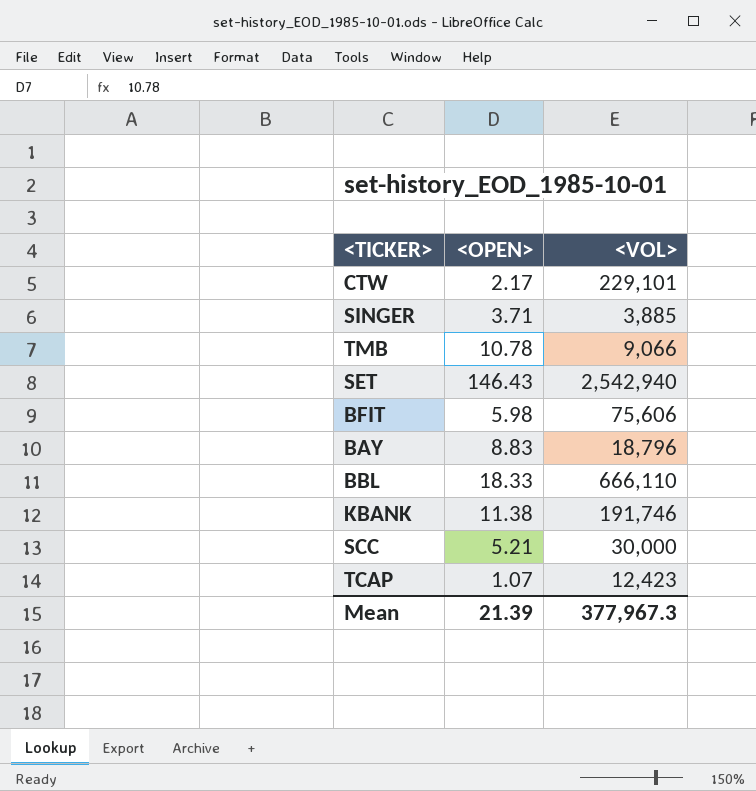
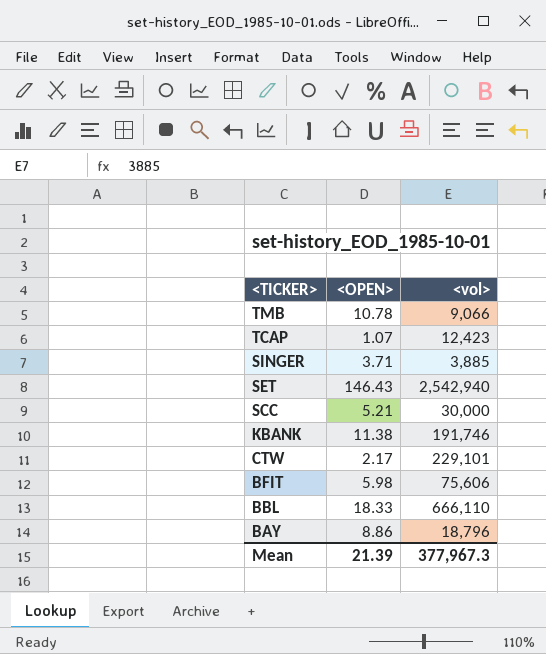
row order: none -> <TICKER> descending
column name: <VOL> -> <vol>
BAY | <OPEN>: 8.83 -> 8.86

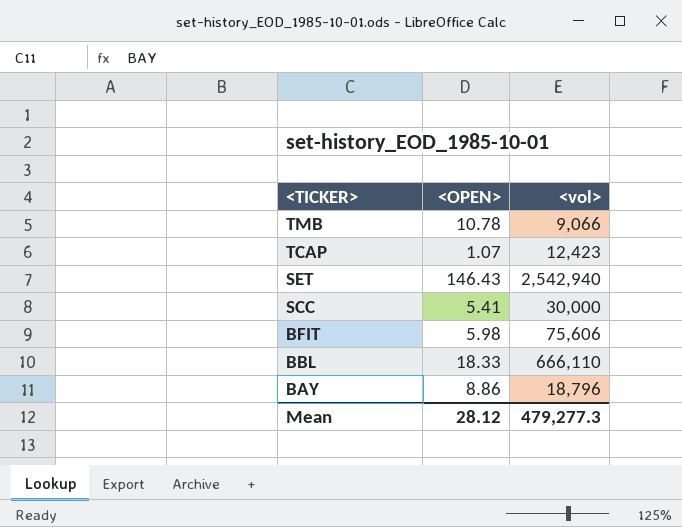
row SINGER: 3.71 | 3,885 -> none
row KBANK: 11.38 | 191,746 -> none
row CTW: 2.17 | 229,101 -> none
SCC | <OPEN>: 5.21 -> 5.41
Mean | <OPEN>: 21.39 -> 28.12
Mean | <vol>: 377,967.3 -> 479,277.3

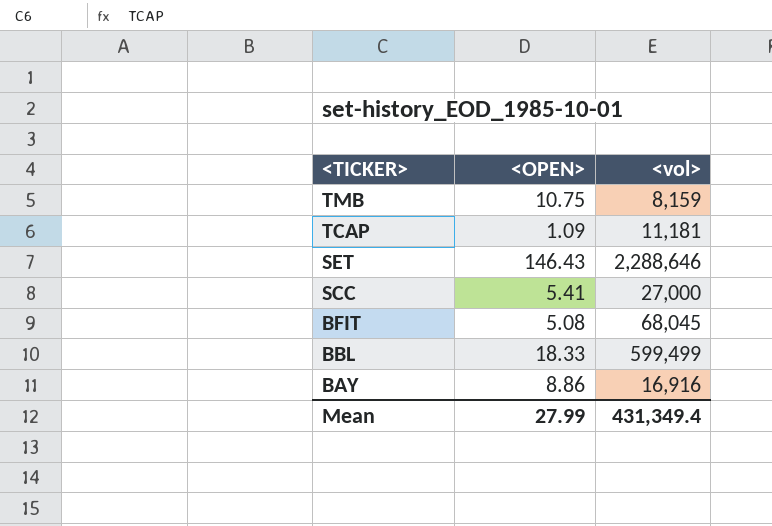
TMB | <OPEN>: 10.78 -> 10.75
TMB | <vol>: 9,066 -> 8,159
TCAP | <OPEN>: 1.07 -> 1.09
TCAP | <vol>: 12,423 -> 11,181
SET | <vol>: 2,542,940 -> 2,288,646
SCC | <vol>: 30,000 -> 27,000
BFIT | <OPEN>: 5.98 -> 5.08
BFIT | <vol>: 75,606 -> 68,045
BBL | <vol>: 666,110 -> 599,499
BAY | <vol>: 18,796 -> 16,916
Mean | <OPEN>: 28.12 -> 27.99
Mean | <vol>: 479,277.3 -> 431,349.4

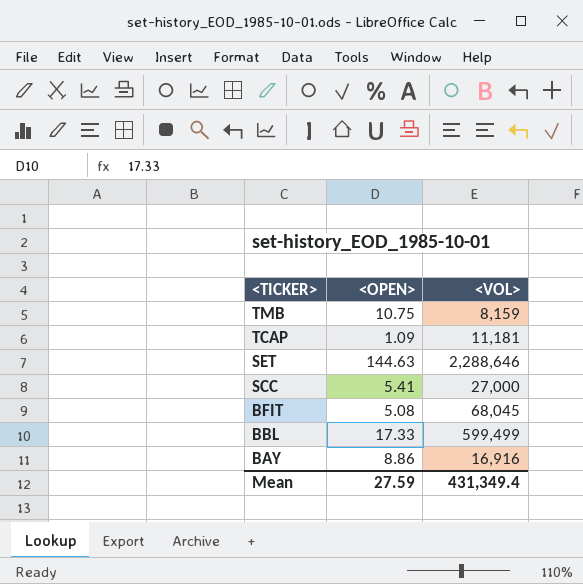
column name: <vol> -> <VOL>
SET | <OPEN>: 146.43 -> 144.63
BBL | <OPEN>: 18.33 -> 17.33
Mean | <OPEN>: 27.99 -> 27.59

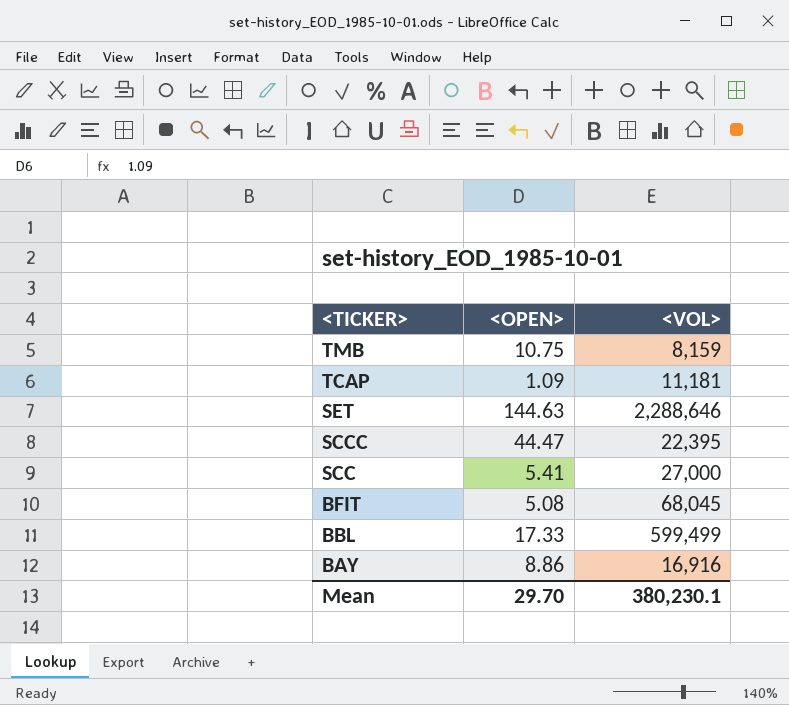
row SCCC: none -> 44.47 | 22,395
Mean | <OPEN>: 27.59 -> 29.70
Mean | <VOL>: 431,349.4 -> 380,230.1

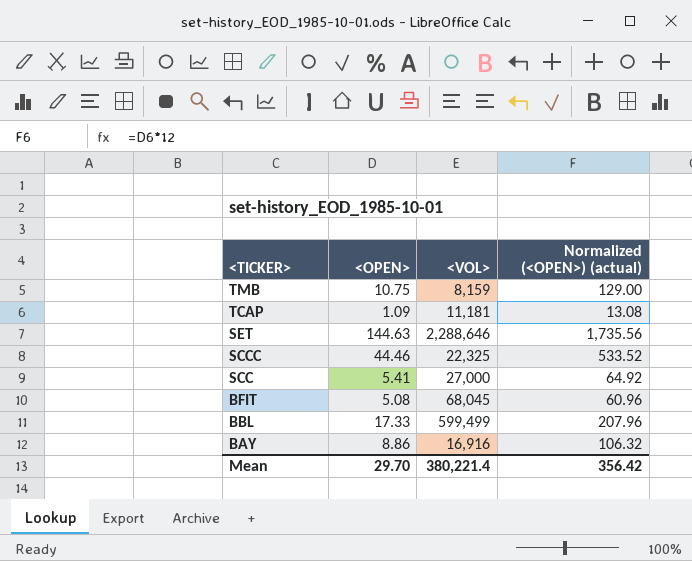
column Normalized (<OPEN>) (actual) | formula: none -> [<OPEN>] * 12
SCCC | <OPEN>: 44.47 -> 44.46
SCCC | <VOL>: 22,395 -> 22,325
Mean | <VOL>: 380,230.1 -> 380,221.4

